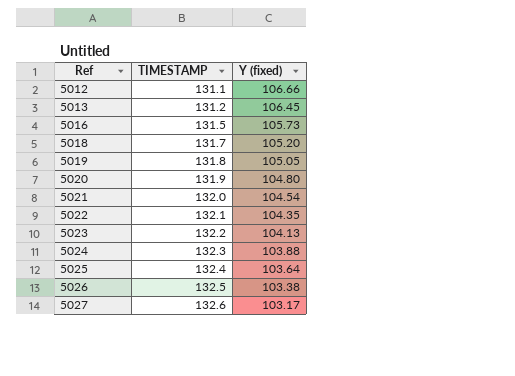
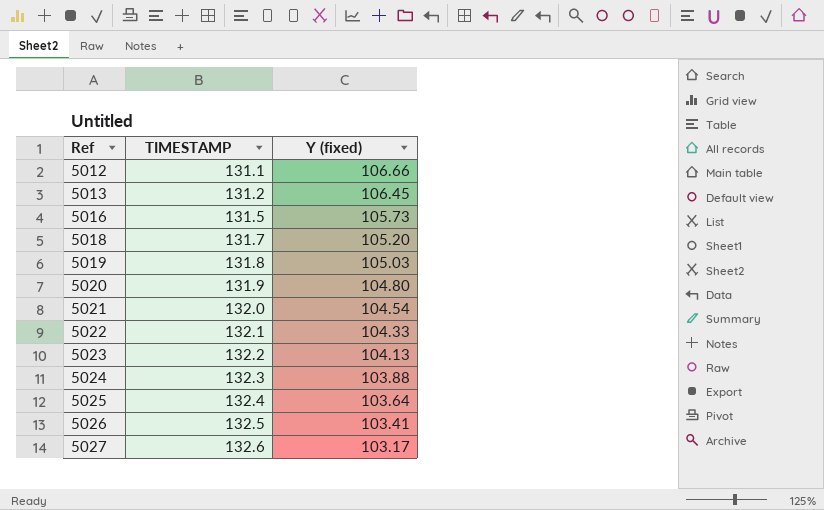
5019 | Y (fixed): 105.05 -> 105.03
5022 | Y (fixed): 104.35 -> 104.33
5026 | Y (fixed): 103.38 -> 103.41

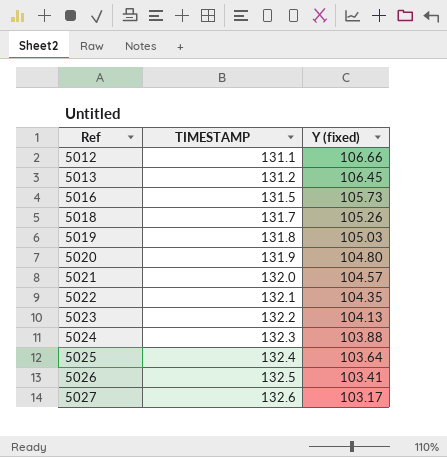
5018 | Y (fixed): 105.20 -> 105.26
5021 | Y (fixed): 104.54 -> 104.57
5022 | Y (fixed): 104.33 -> 104.35

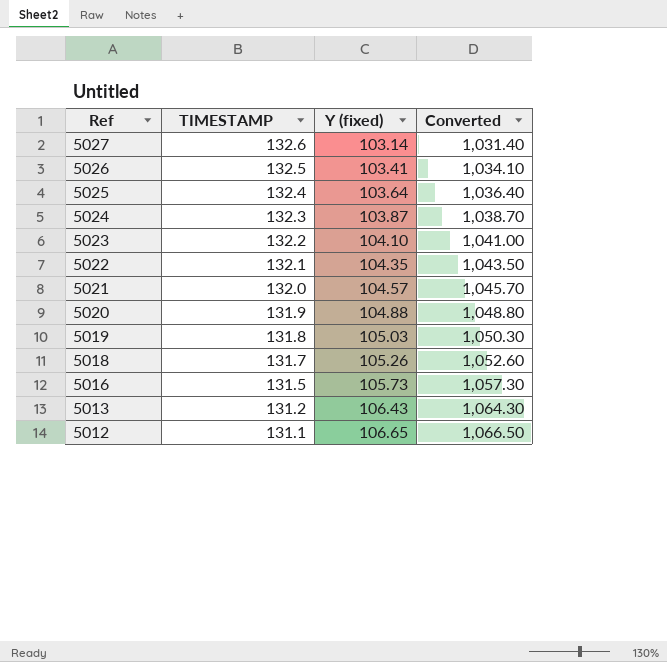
row order: Ref ascending -> Ref descending
column Converted | formula: none -> [Y (fixed)] * 10
5027 | Y (fixed): 103.17 -> 103.14
5024 | Y (fixed): 103.88 -> 103.87
5023 | Y (fixed): 104.13 -> 104.10
5020 | Y (fixed): 104.80 -> 104.88
5013 | Y (fixed): 106.45 -> 106.43
5012 | Y (fixed): 106.66 -> 106.65

